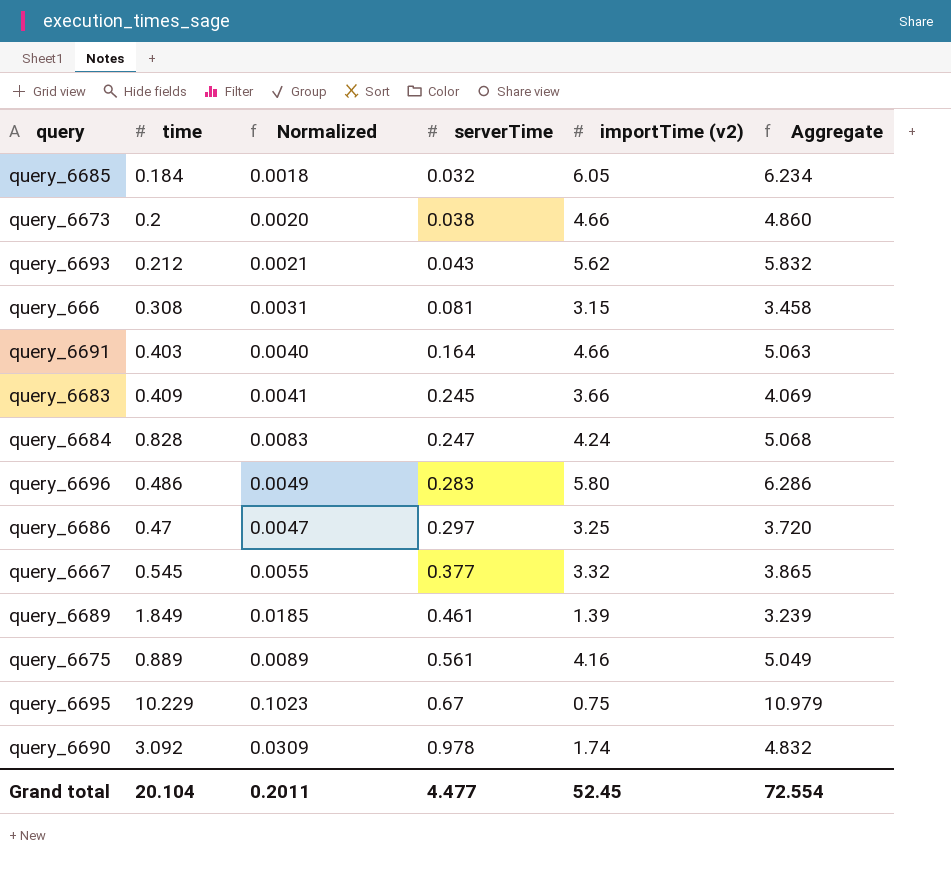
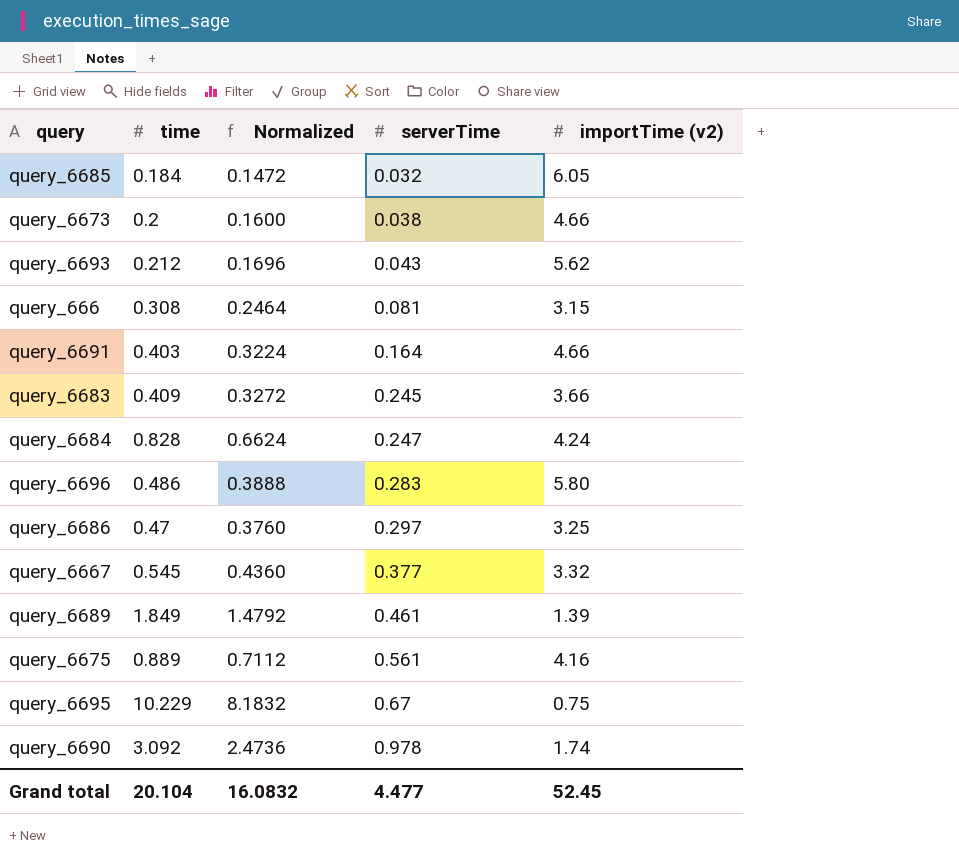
column Aggregate | formula: [time] + [importTime (v2)] -> none
column Normalized | formula: [time] * 0.01 -> [time] * 0.8
Grand total | Normalized: 0.2011 -> 16.0832

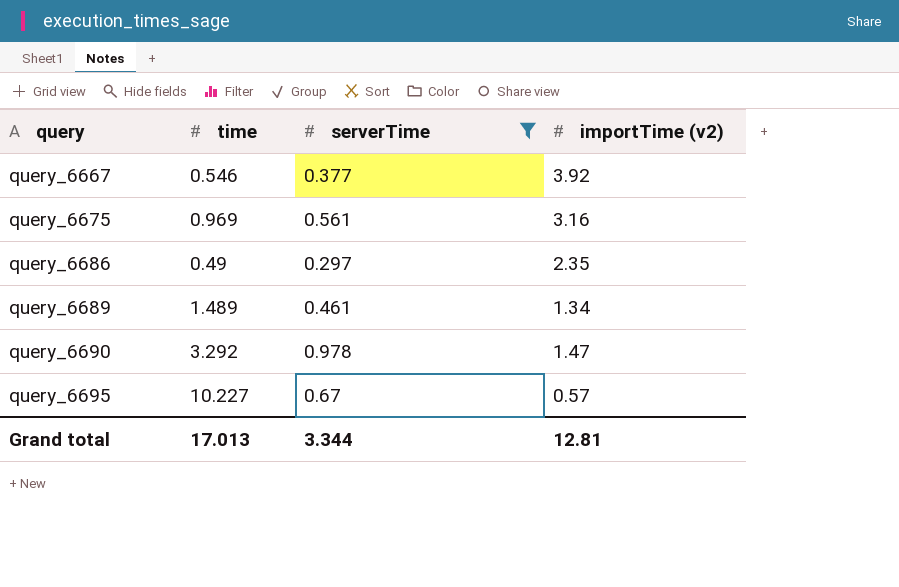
filter: none -> serverTime >= 0.297
row order: serverTime ascending -> query ascending
column Normalized | formula: [time] * 0.8 -> none
query_6667 | time: 0.545 -> 0.546
query_6667 | importTime (v2): 3.32 -> 3.92
query_6675 | time: 0.889 -> 0.969
query_6675 | importTime (v2): 4.16 -> 3.16
query_6686 | time: 0.47 -> 0.49
query_6686 | importTime (v2): 3.25 -> 2.35
query_6689 | time: 1.849 -> 1.489
query_6689 | importTime (v2): 1.39 -> 1.34
query_6690 | time: 3.092 -> 3.292
query_6690 | importTime (v2): 1.74 -> 1.47
query_6695 | time: 10.229 -> 10.227
query_6695 | importTime (v2): 0.75 -> 0.57
Grand total | time: 20.104 -> 17.013
Grand total | serverTime: 4.477 -> 3.344
Grand total | importTime (v2): 52.45 -> 12.81

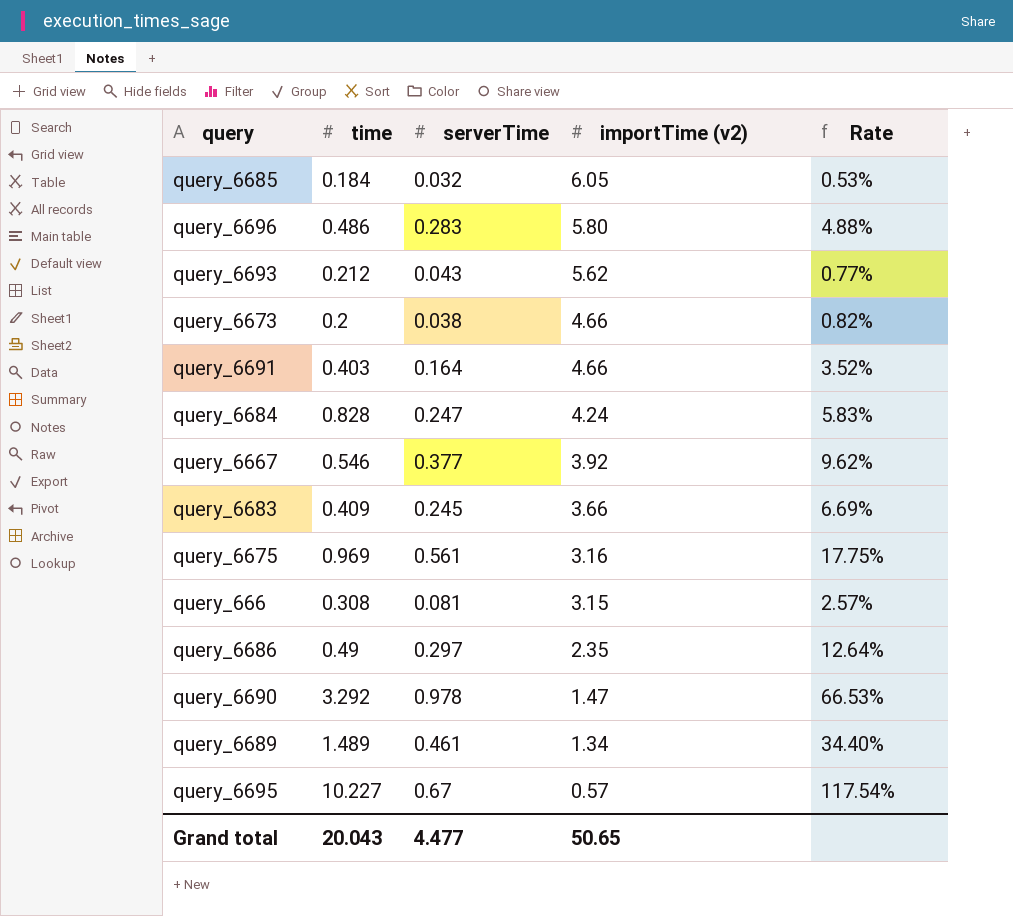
filter: serverTime >= 0.297 -> none
row order: query ascending -> importTime (v2) descending
column Rate | formula: none -> [serverTime] / [importTime (v2)]
Grand total | time: 17.013 -> 20.043
Grand total | serverTime: 3.344 -> 4.477
Grand total | importTime (v2): 12.81 -> 50.65

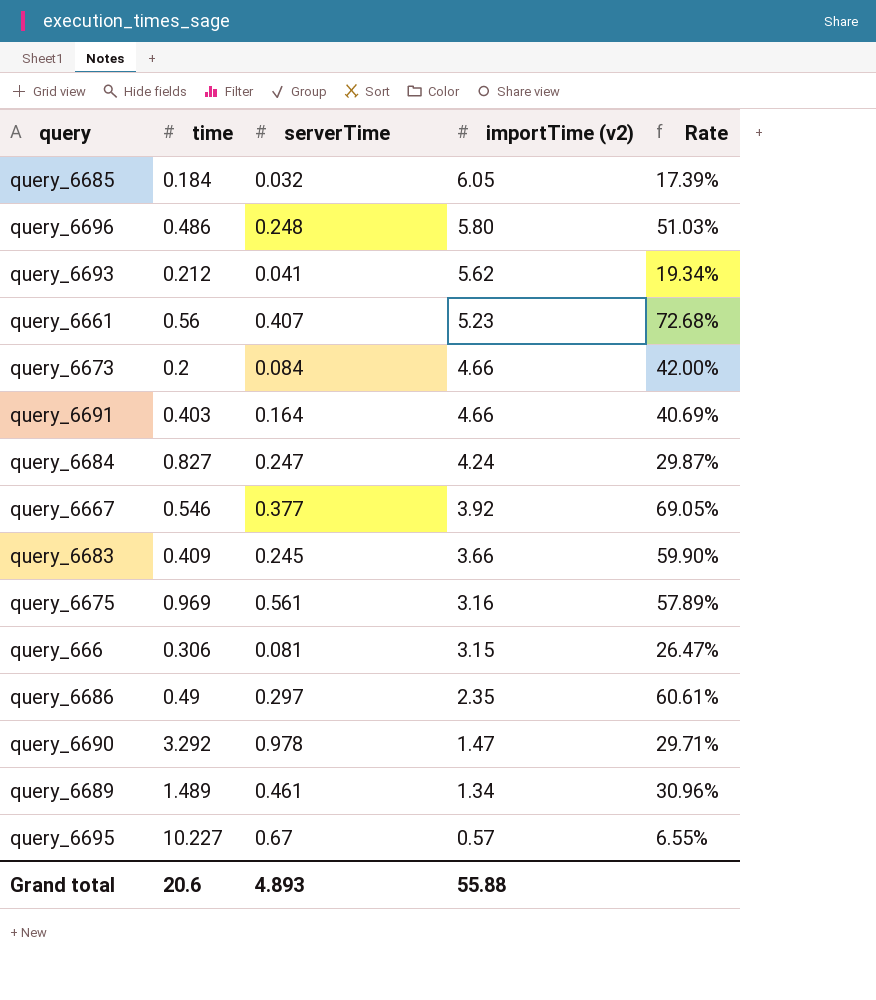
column Rate | formula: [serverTime] / [importTime (v2)] -> [serverTime] / [time]
query_6696 | serverTime: 0.283 -> 0.248
query_6693 | serverTime: 0.043 -> 0.041
row query_6661: none -> 0.56 | 0.407 | 5.23 | 72.68%
query_6673 | serverTime: 0.038 -> 0.084
query_6684 | time: 0.828 -> 0.827
query_666 | time: 0.308 -> 0.306
Grand total | time: 20.043 -> 20.6
Grand total | serverTime: 4.477 -> 4.893
Grand total | importTime (v2): 50.65 -> 55.88

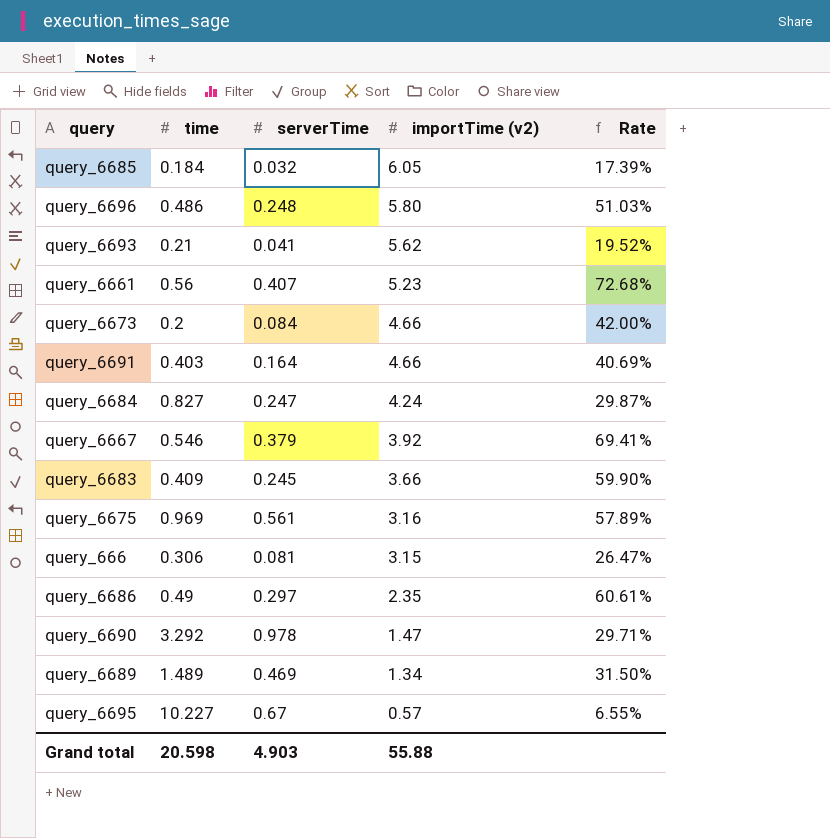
query_6693 | time: 0.212 -> 0.21
query_6693 | Rate: 19.34% -> 19.52%
query_6667 | serverTime: 0.377 -> 0.379
query_6667 | Rate: 69.05% -> 69.41%
query_6689 | serverTime: 0.461 -> 0.469
query_6689 | Rate: 30.96% -> 31.50%
Grand total | time: 20.6 -> 20.598
Grand total | serverTime: 4.893 -> 4.903

